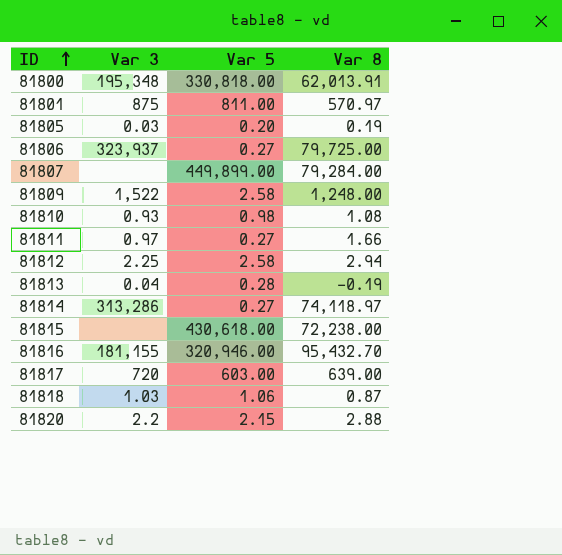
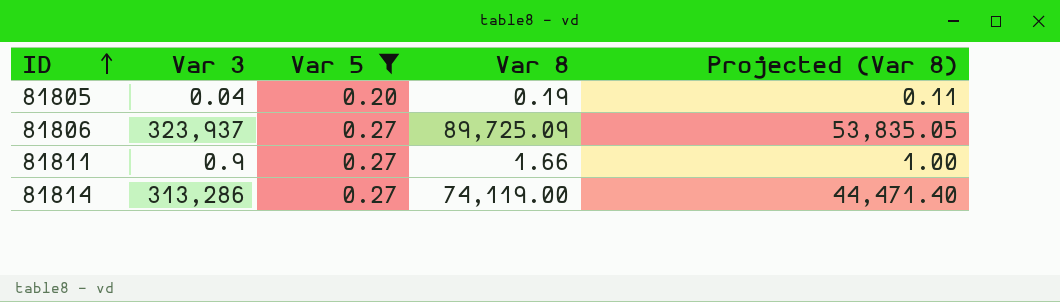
filter: none -> Var 5 <= 0.27
column Projected (Var 8) | formula: none -> [Var 8] * 0.6
81805 | Var 3: 0.03 -> 0.04
81806 | Var 8: 79,725.00 -> 89,725.09
81811 | Var 3: 0.97 -> 0.9
81814 | Var 8: 74,118.97 -> 74,119.00

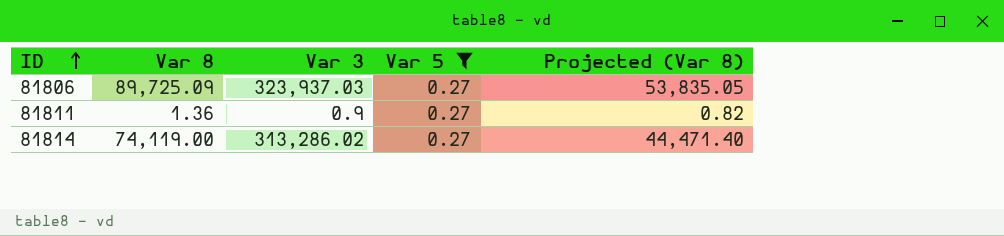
column Var 8 | position: 4 -> 2
row 81805: 0.04 | 0.20 | 0.19 | 0.11 -> none
81806 | Var 3: 323,937 -> 323,937.03
81811 | Var 8: 1.66 -> 1.36
81811 | Projected (Var 8): 1.00 -> 0.82
81814 | Var 3: 313,286 -> 313,286.02

